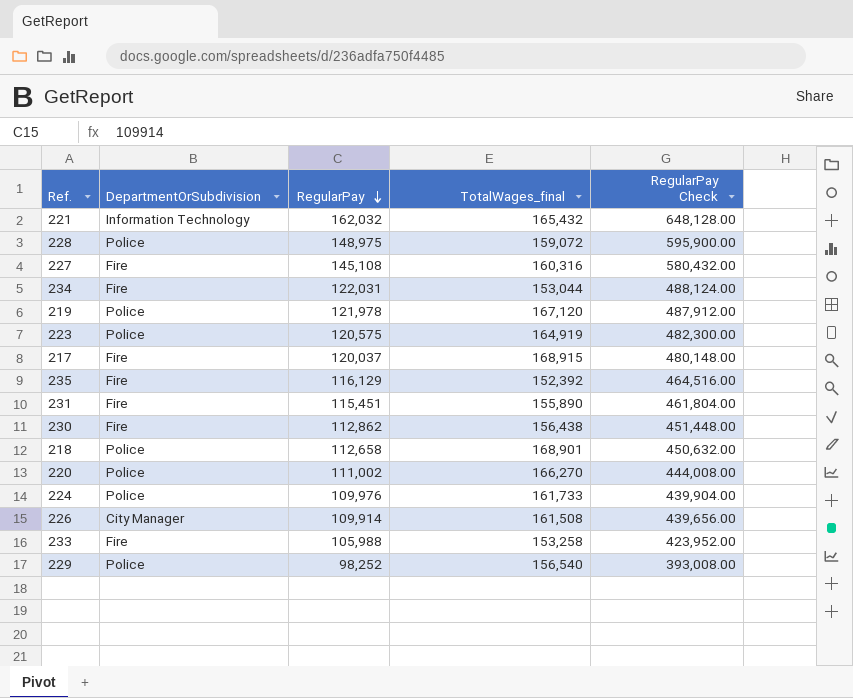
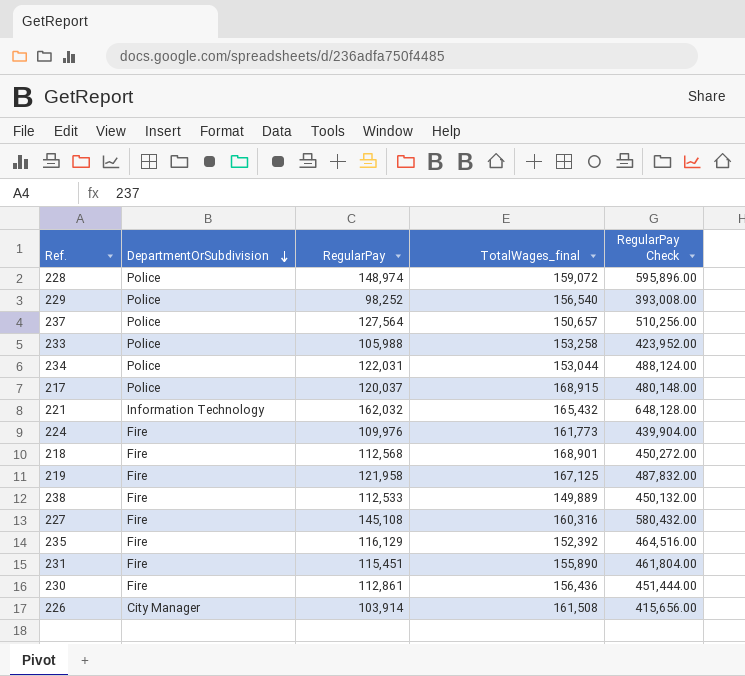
row order: RegularPay descending -> DepartmentOrSubdivision descending
row 223: Police | 120,575 | 164,919 | 482,300.00 -> none
row 220: Police | 111,002 | 166,270 | 444,008.00 -> none
228 | RegularPay: 148,975 -> 148,974
228 | RegularPay Check: 595,900.00 -> 595,896.00
row 237: none -> Police | 127,564 | 150,657 | 510,256.00
233 | DepartmentOrSubdivision: Fire -> Police
234 | DepartmentOrSubdivision: Fire -> Police
217 | DepartmentOrSubdivision: Fire -> Police
224 | DepartmentOrSubdivision: Police -> Fire
224 | TotalWages_final: 161,733 -> 161,773
218 | DepartmentOrSubdivision: Police -> Fire
218 | RegularPay: 112,658 -> 112,568
218 | RegularPay Check: 450,632.00 -> 450,272.00
219 | DepartmentOrSubdivision: Police -> Fire
219 | RegularPay: 121,978 -> 121,958
219 | TotalWages_final: 167,120 -> 167,125
219 | RegularPay Check: 487,912.00 -> 487,832.00
row 238: none -> Fire | 112,533 | 149,889 | 450,132.00
230 | RegularPay: 112,862 -> 112,861
230 | TotalWages_final: 156,438 -> 156,436
230 | RegularPay Check: 451,448.00 -> 451,444.00
226 | RegularPay: 109,914 -> 103,914
226 | RegularPay Check: 439,656.00 -> 415,656.00

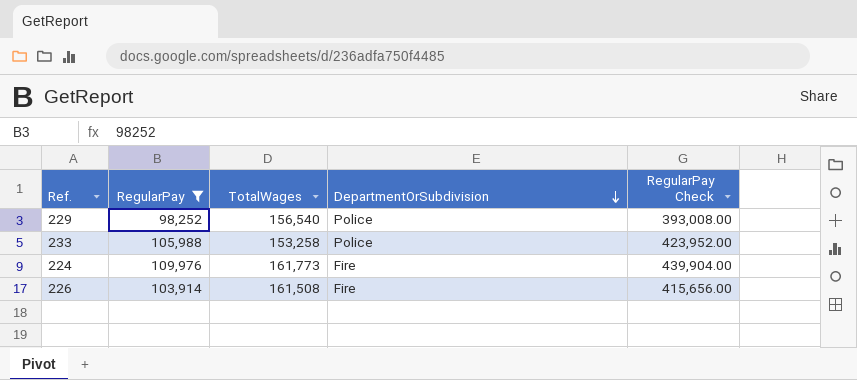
filter: none -> RegularPay <= 109,976
column name: TotalWages_final -> TotalWages
column DepartmentOrSubdivision | position: 2 -> 4
226 | DepartmentOrSubdivision: City Manager -> Fire

